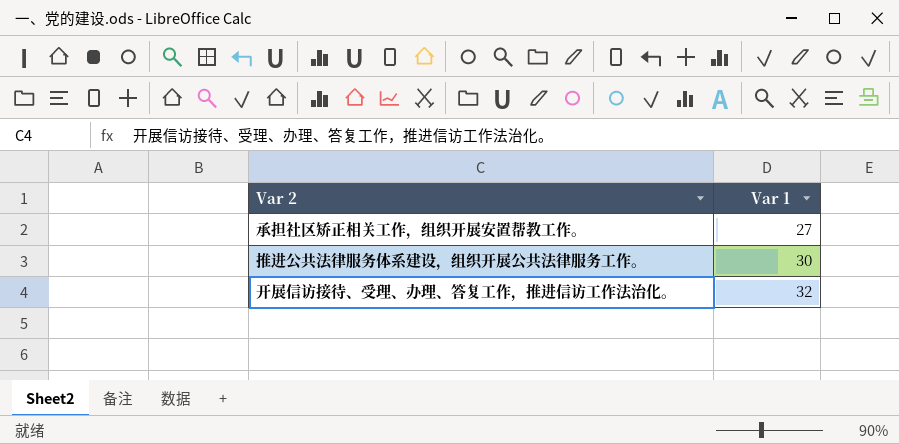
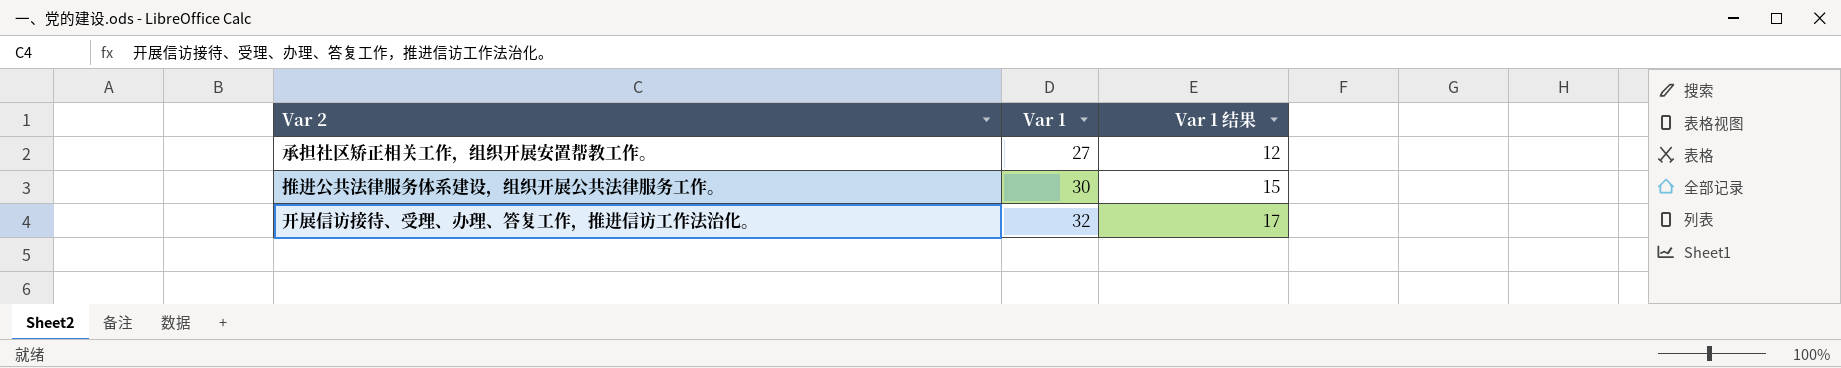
column Var 1 结果 | formula: none -> [Var 1] - 15

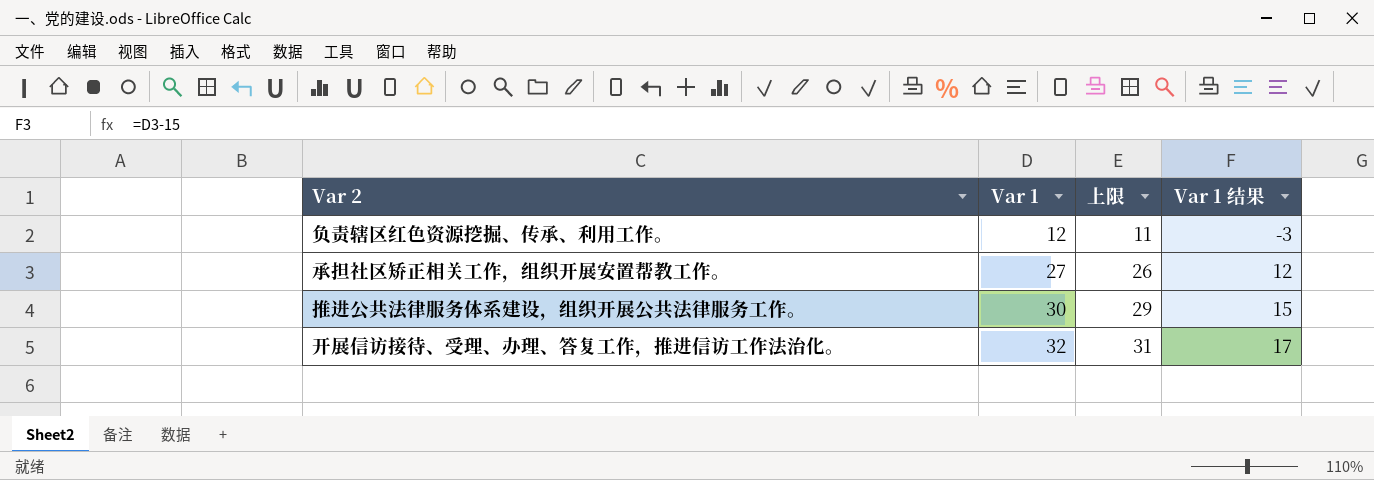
column 上限 | formula: none -> [Var 1] - 1
row 负责辖区红色资源挖掘、传承、利用工作。: none -> 12 | 11 | -3

